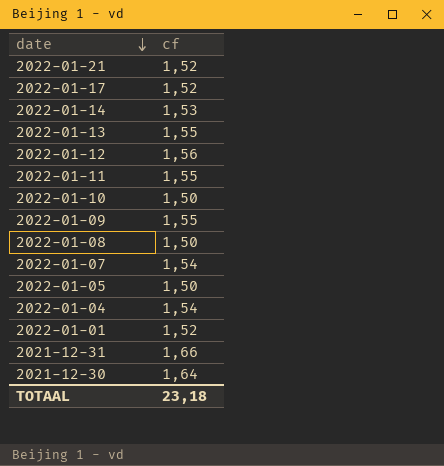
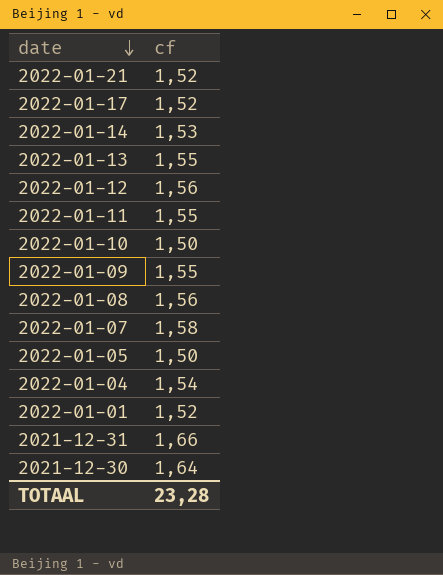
2022-01-08 | cf: 1,50 -> 1,56
2022-01-07 | cf: 1,54 -> 1,58
TOTAAL | cf: 23,18 -> 23,28

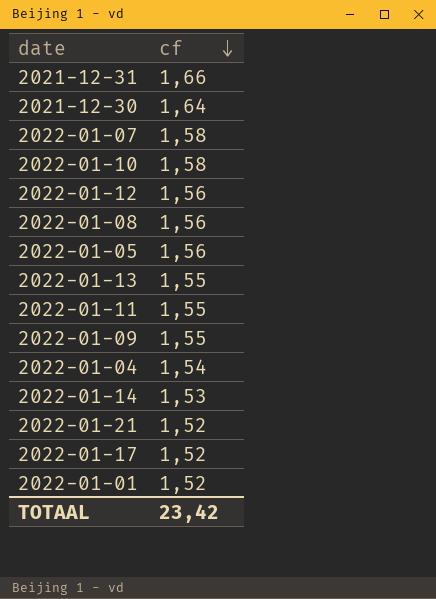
row order: date descending -> cf descending
2022-01-10 | cf: 1,50 -> 1,58
2022-01-05 | cf: 1,50 -> 1,56
TOTAAL | cf: 23,28 -> 23,42

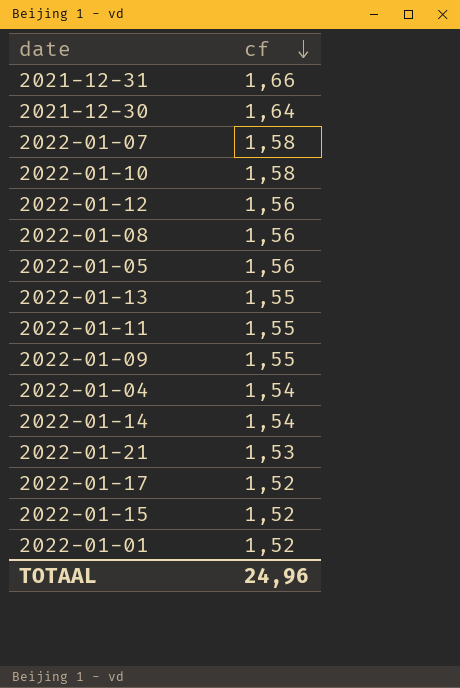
2022-01-14 | cf: 1,53 -> 1,54
2022-01-21 | cf: 1,52 -> 1,53
row 2022-01-15: none -> 1,52
TOTAAL | cf: 23,42 -> 24,96

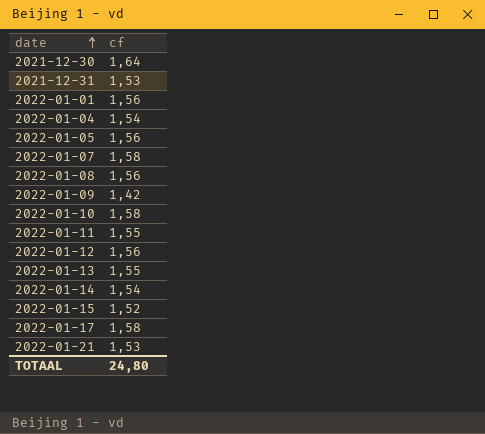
row order: cf descending -> date ascending
2021-12-31 | cf: 1,66 -> 1,53
2022-01-01 | cf: 1,52 -> 1,56
2022-01-09 | cf: 1,55 -> 1,42
2022-01-17 | cf: 1,52 -> 1,58
TOTAAL | cf: 24,96 -> 24,80

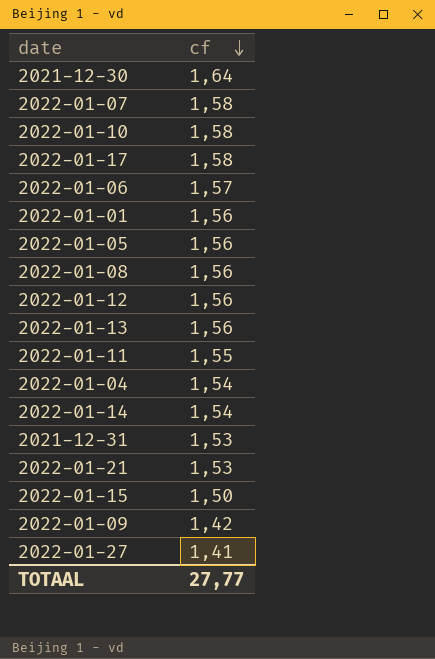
row order: date ascending -> cf descending
row 2022-01-06: none -> 1,57
2022-01-13 | cf: 1,55 -> 1,56
2022-01-15 | cf: 1,52 -> 1,50
row 2022-01-27: none -> 1,41
TOTAAL | cf: 24,80 -> 27,77

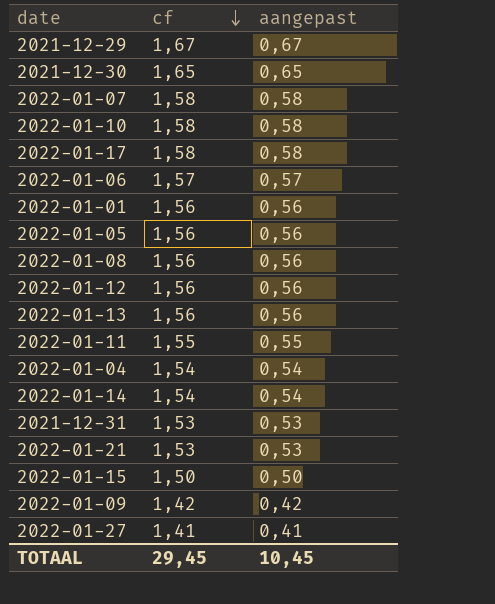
column aangepast | formula: none -> [cf] - 1
row 2021-12-29: none -> 1,67 | 0,67
2021-12-30 | cf: 1,64 -> 1,65
TOTAAL | cf: 27,77 -> 29,45

